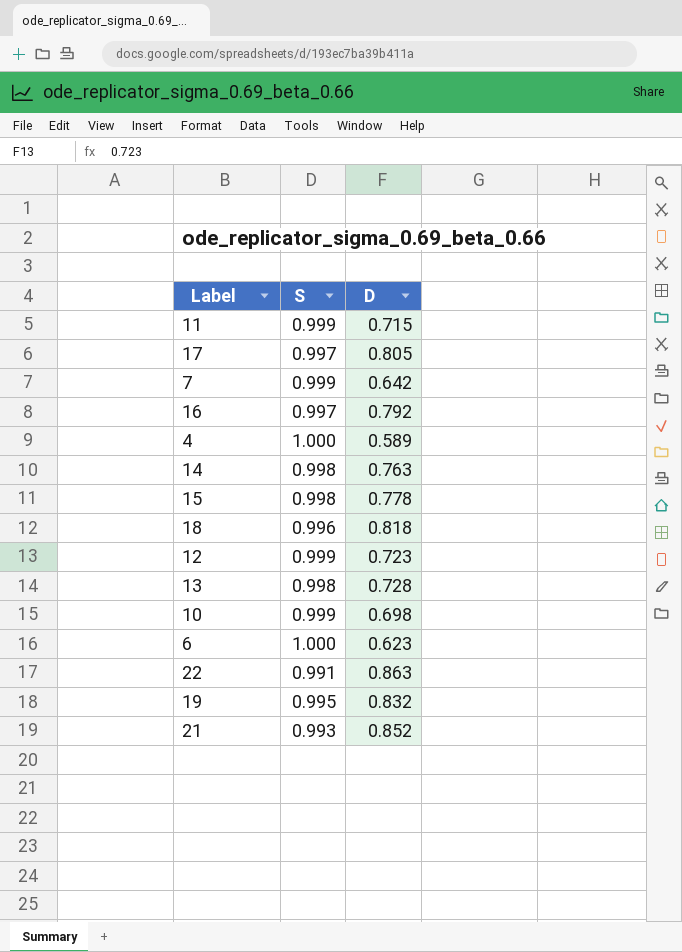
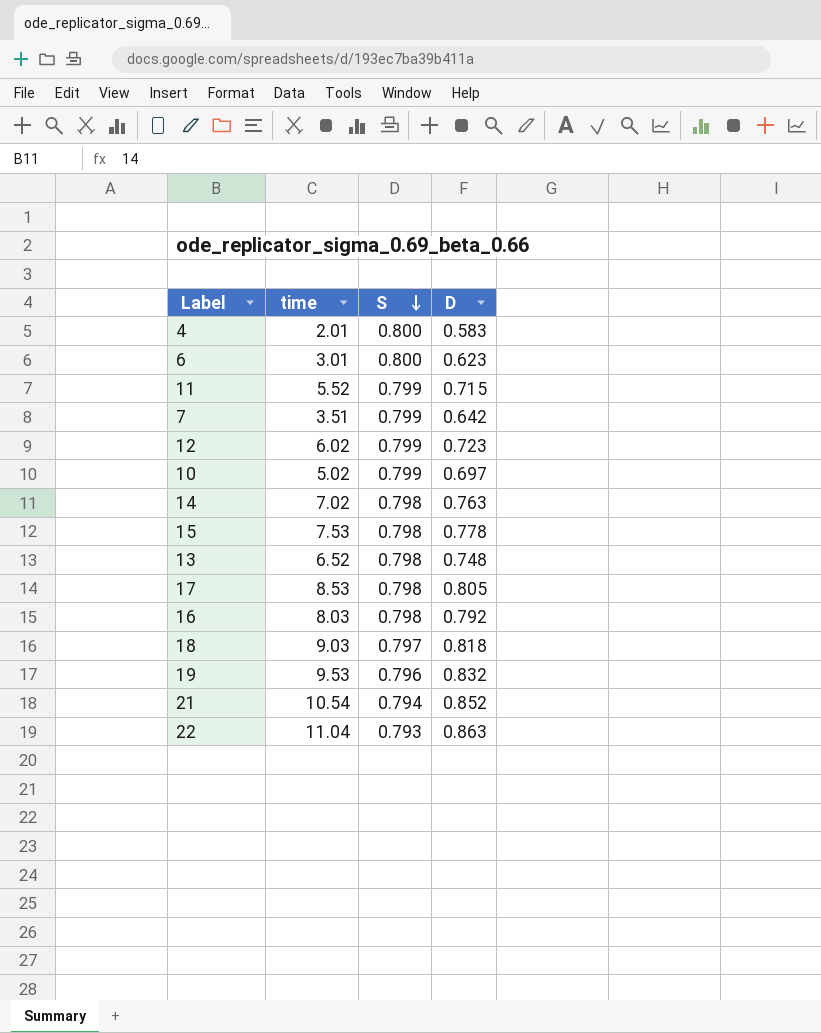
row order: none -> S descending
column time | position: none -> 2
4 | S: 1.000 -> 0.800
4 | D: 0.589 -> 0.583
6 | S: 1.000 -> 0.800
11 | S: 0.999 -> 0.799
7 | S: 0.999 -> 0.799
12 | S: 0.999 -> 0.799
10 | S: 0.999 -> 0.799
10 | D: 0.698 -> 0.697
14 | S: 0.998 -> 0.798
15 | S: 0.998 -> 0.798
13 | S: 0.998 -> 0.798
13 | D: 0.728 -> 0.748
17 | S: 0.997 -> 0.798
16 | S: 0.997 -> 0.798
18 | S: 0.996 -> 0.797
19 | S: 0.995 -> 0.796
21 | S: 0.993 -> 0.794
22 | S: 0.991 -> 0.793

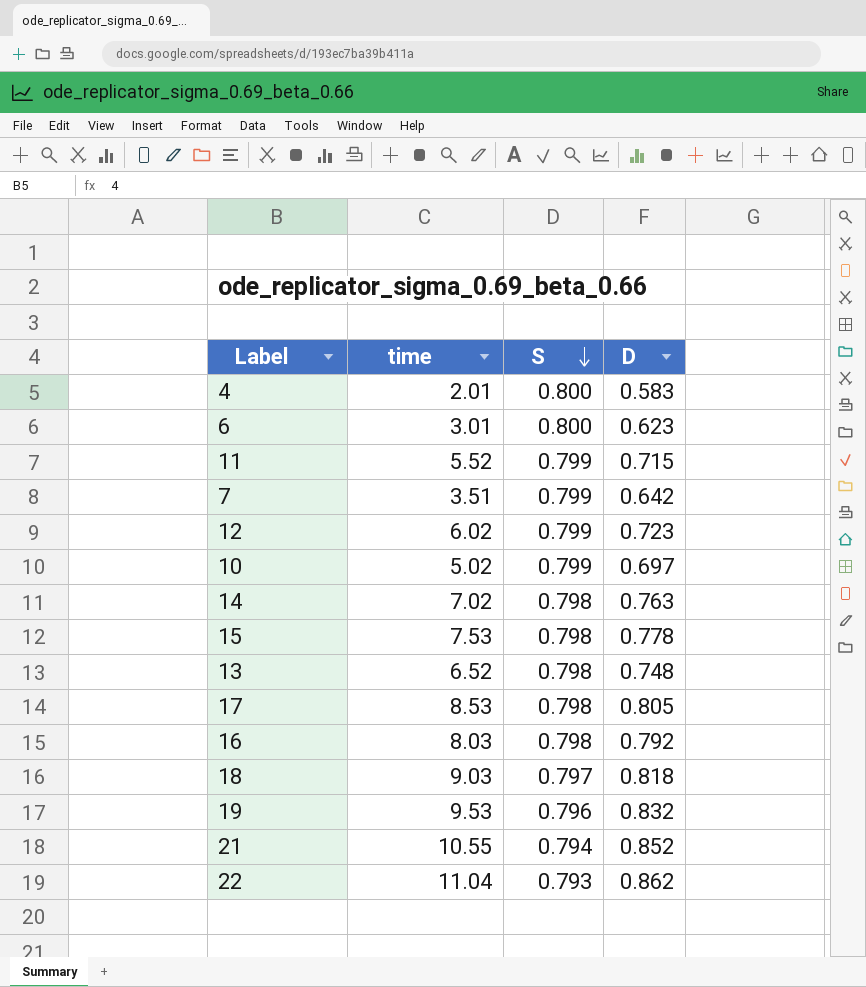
21 | time: 10.54 -> 10.55
22 | D: 0.863 -> 0.862

